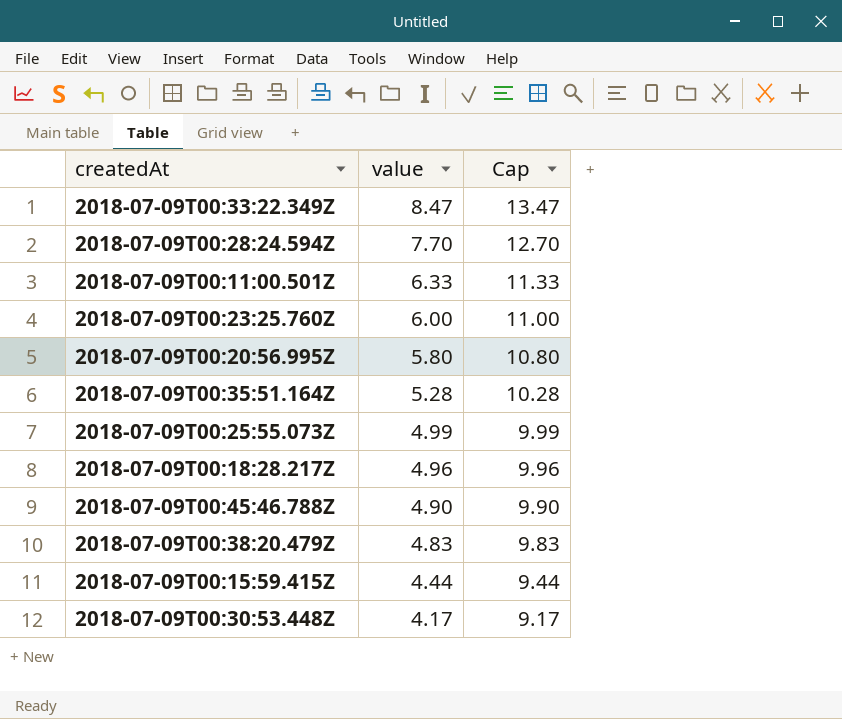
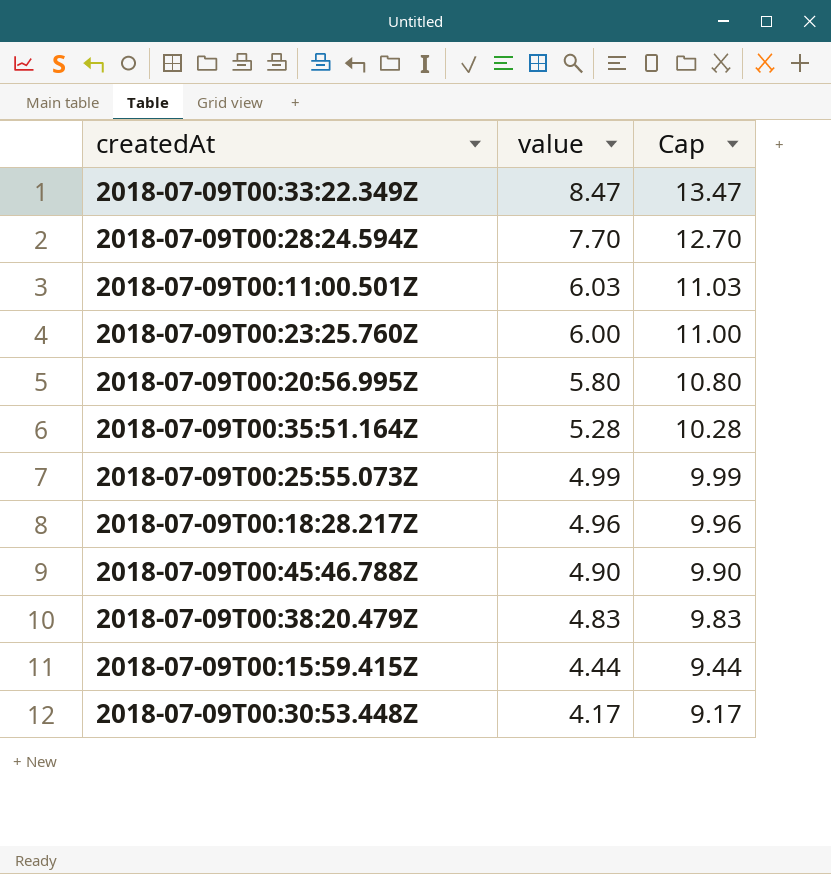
2018-07-09T00:11:00.501Z | value: 6.33 -> 6.03
2018-07-09T00:11:00.501Z | Cap: 11.33 -> 11.03

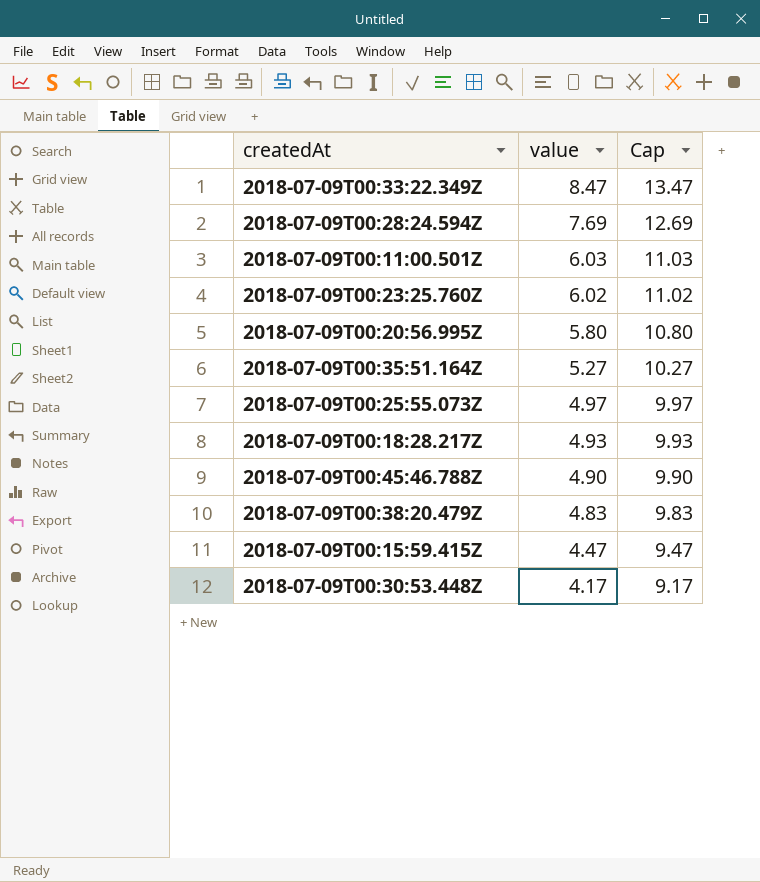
2018-07-09T00:28:24.594Z | value: 7.70 -> 7.69
2018-07-09T00:28:24.594Z | Cap: 12.70 -> 12.69
2018-07-09T00:23:25.760Z | value: 6.00 -> 6.02
2018-07-09T00:23:25.760Z | Cap: 11.00 -> 11.02
2018-07-09T00:35:51.164Z | value: 5.28 -> 5.27
2018-07-09T00:35:51.164Z | Cap: 10.28 -> 10.27
2018-07-09T00:25:55.073Z | value: 4.99 -> 4.97
2018-07-09T00:25:55.073Z | Cap: 9.99 -> 9.97
2018-07-09T00:18:28.217Z | value: 4.96 -> 4.93
2018-07-09T00:18:28.217Z | Cap: 9.96 -> 9.93
2018-07-09T00:15:59.415Z | value: 4.44 -> 4.47
2018-07-09T00:15:59.415Z | Cap: 9.44 -> 9.47

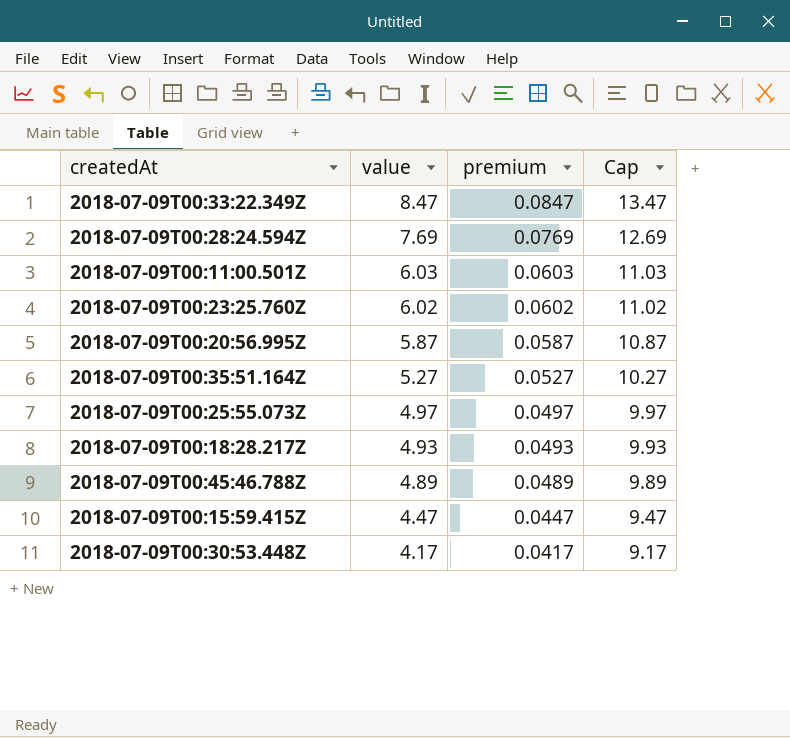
column premium | formula: none -> [value] * 0.01
row 2018-07-09T00:38:20.479Z: 4.83 | 9.83 -> none
2018-07-09T00:20:56.995Z | value: 5.80 -> 5.87
2018-07-09T00:20:56.995Z | Cap: 10.80 -> 10.87
2018-07-09T00:45:46.788Z | value: 4.90 -> 4.89
2018-07-09T00:45:46.788Z | Cap: 9.90 -> 9.89

